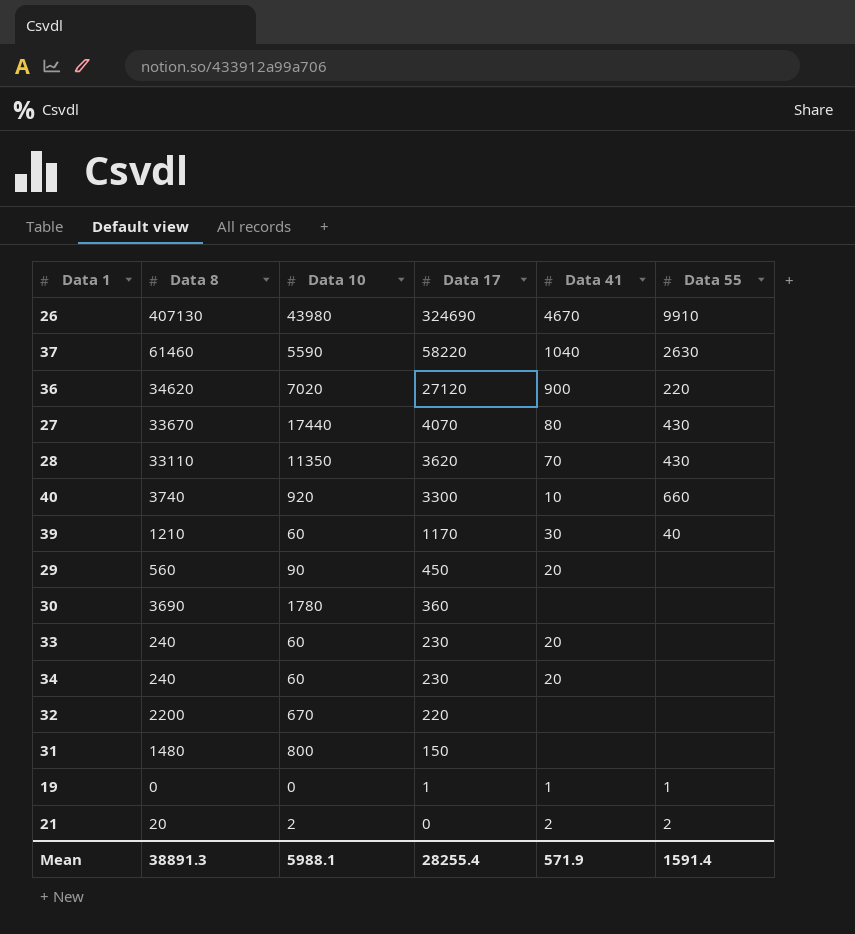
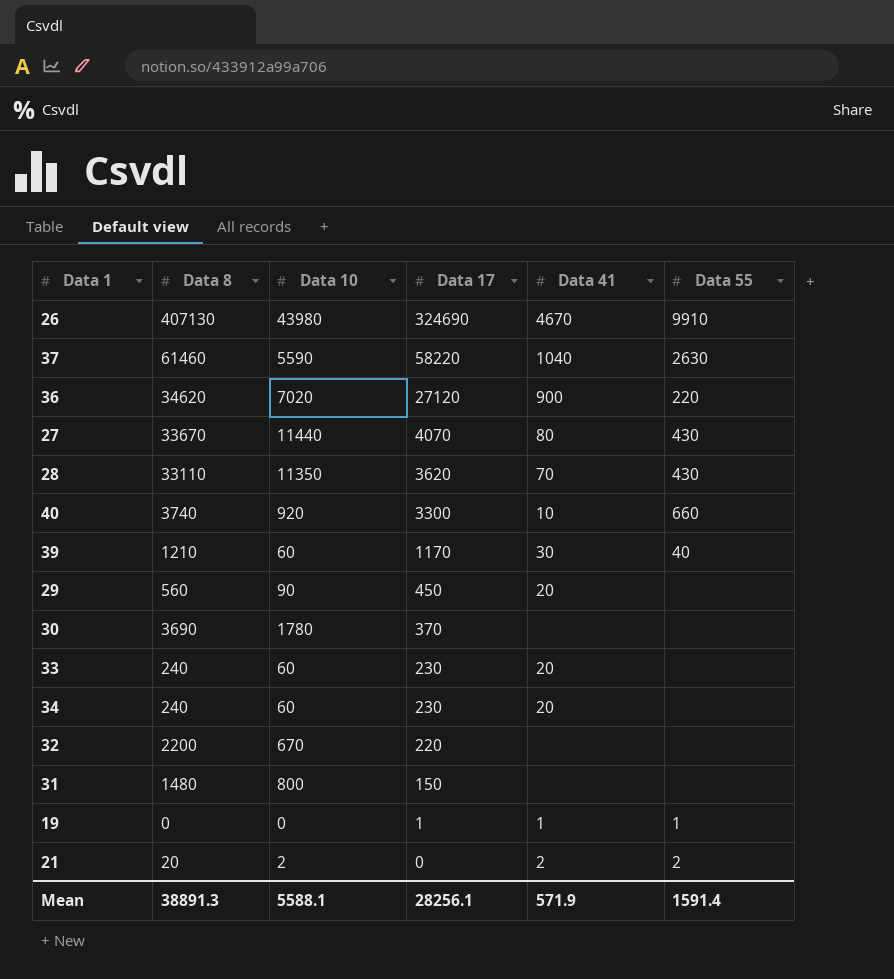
27 | Data 10: 17440 -> 11440
30 | Data 17: 360 -> 370
Mean | Data 10: 5988.1 -> 5588.1
Mean | Data 17: 28255.4 -> 28256.1

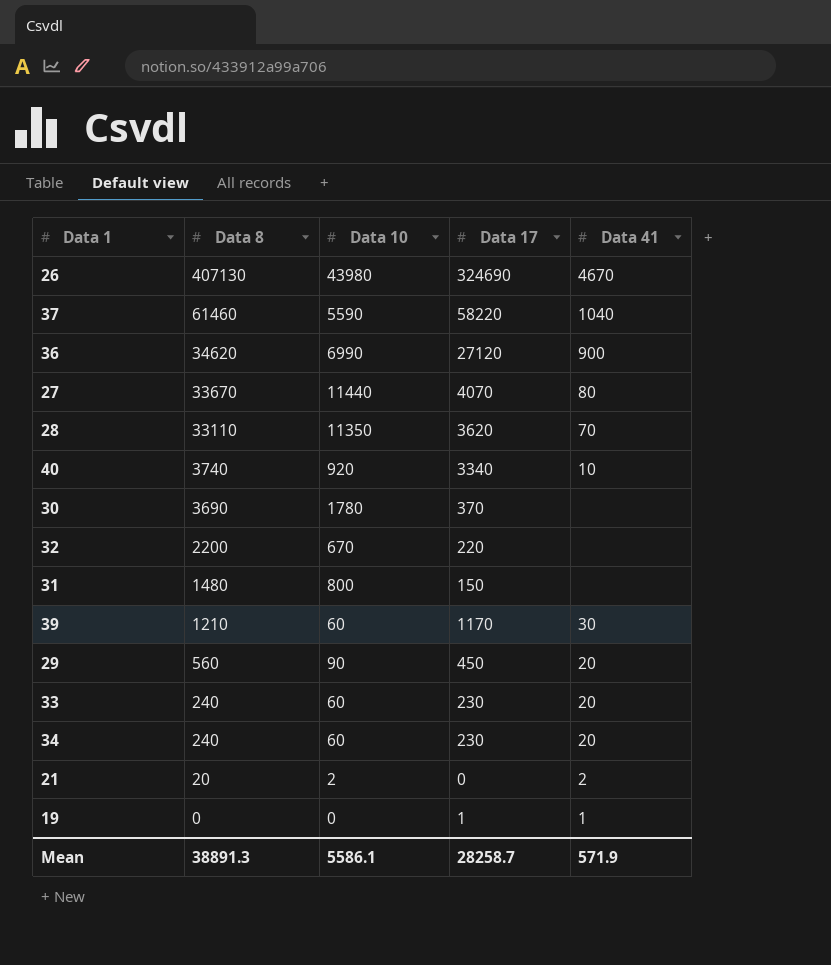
row order: Data 17 descending -> Data 8 descending
column Data 55 | position: 6 -> none
36 | Data 10: 7020 -> 6990
40 | Data 17: 3300 -> 3340
Mean | Data 10: 5588.1 -> 5586.1
Mean | Data 17: 28256.1 -> 28258.7

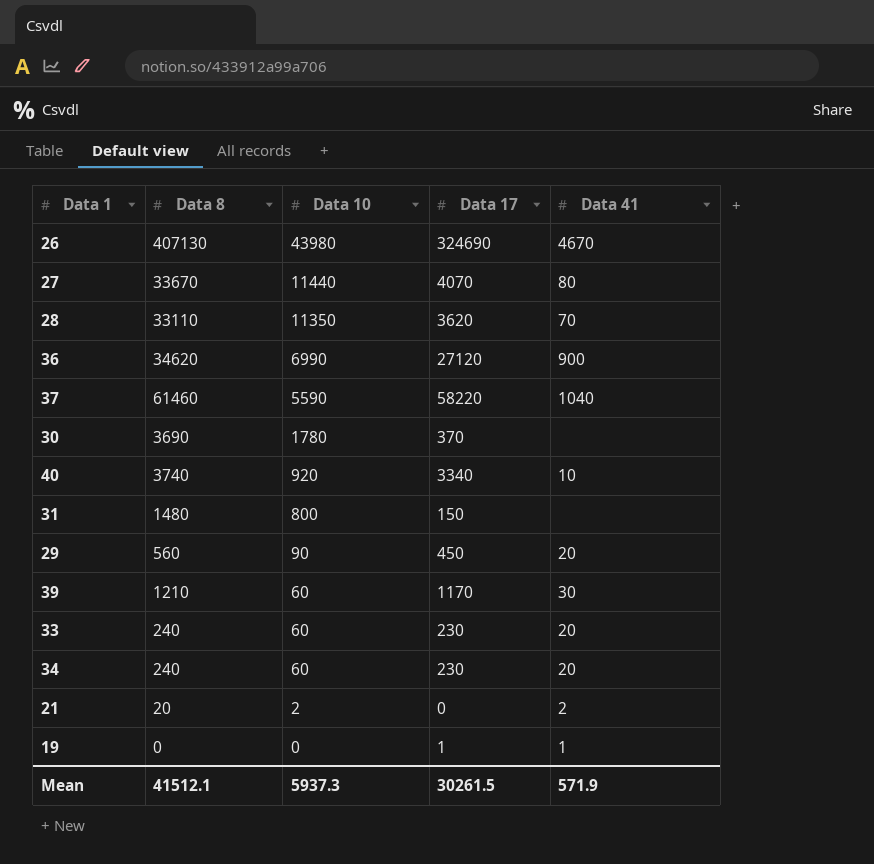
row order: Data 8 descending -> Data 10 descending
row 32: 2200 | 670 | 220 | none -> none
Mean | Data 8: 38891.3 -> 41512.1
Mean | Data 10: 5586.1 -> 5937.3
Mean | Data 17: 28258.7 -> 30261.5

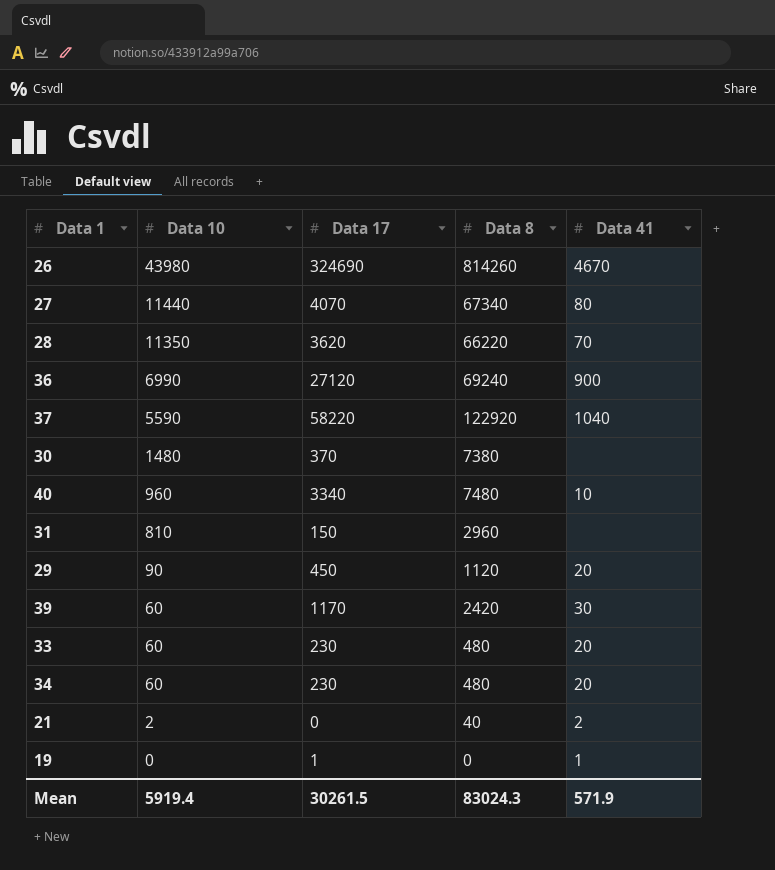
column Data 8 | position: 2 -> 4
26 | Data 8: 407130 -> 814260
27 | Data 8: 33670 -> 67340
28 | Data 8: 33110 -> 66220
36 | Data 8: 34620 -> 69240
37 | Data 8: 61460 -> 122920
30 | Data 10: 1780 -> 1480
30 | Data 8: 3690 -> 7380
40 | Data 10: 920 -> 960
40 | Data 8: 3740 -> 7480
31 | Data 10: 800 -> 810
31 | Data 8: 1480 -> 2960
29 | Data 8: 560 -> 1120
39 | Data 8: 1210 -> 2420
33 | Data 8: 240 -> 480
34 | Data 8: 240 -> 480
21 | Data 8: 20 -> 40
Mean | Data 10: 5937.3 -> 5919.4
Mean | Data 8: 41512.1 -> 83024.3

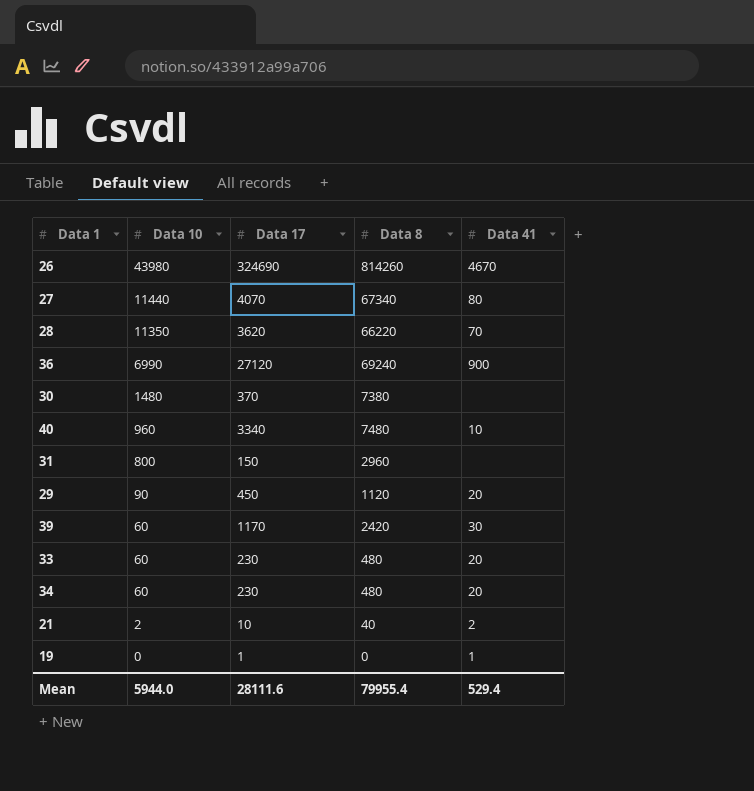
row 37: 5590 | 58220 | 122920 | 1040 -> none
31 | Data 10: 810 -> 800
21 | Data 17: 0 -> 10
Mean | Data 10: 5919.4 -> 5944.0
Mean | Data 17: 30261.5 -> 28111.6
Mean | Data 8: 83024.3 -> 79955.4
Mean | Data 41: 571.9 -> 529.4

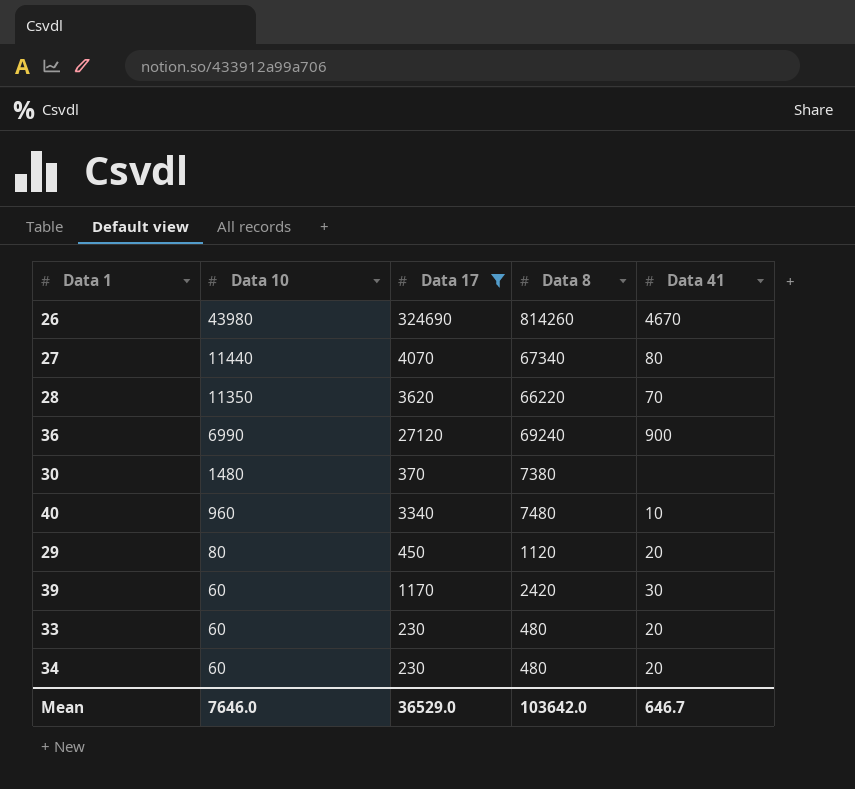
filter: none -> Data 17 >= 230
29 | Data 10: 90 -> 80
Mean | Data 10: 5944.0 -> 7646.0
Mean | Data 17: 28111.6 -> 36529.0
Mean | Data 8: 79955.4 -> 103642.0
Mean | Data 41: 529.4 -> 646.7

